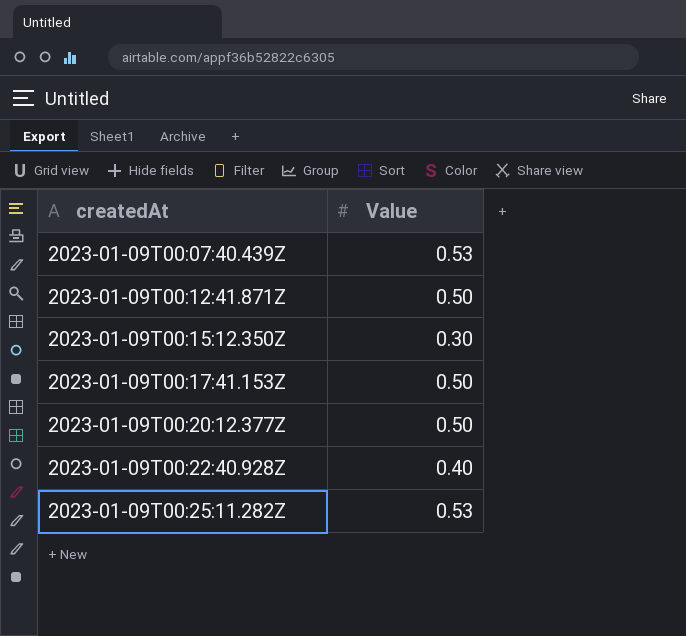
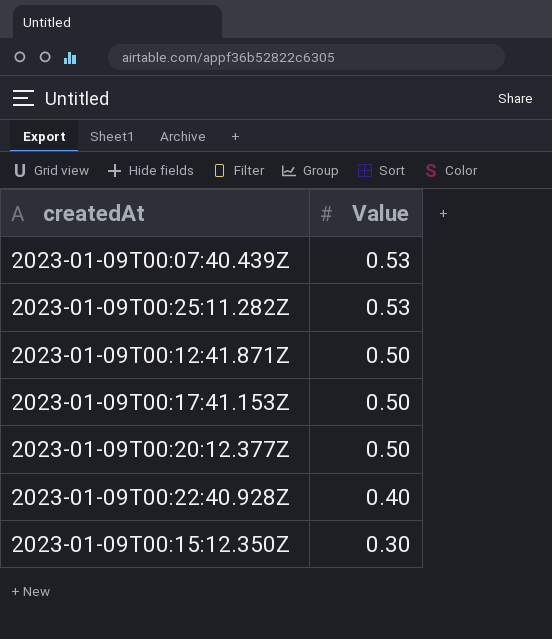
row order: createdAt ascending -> Value descending

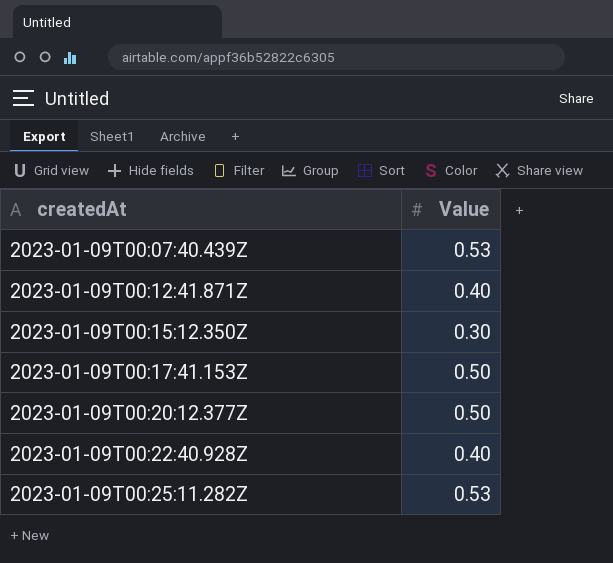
row order: Value descending -> createdAt ascending
2023-01-09T00:12:41.871Z | Value: 0.50 -> 0.40

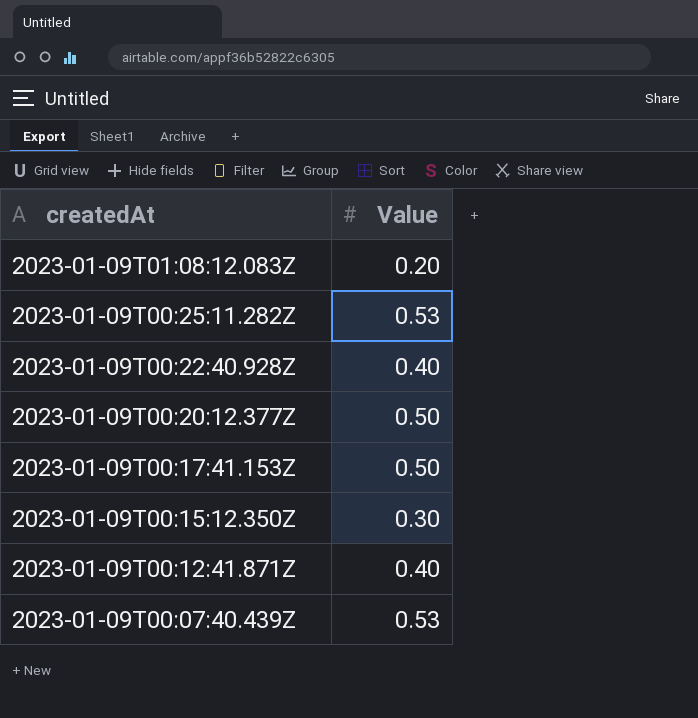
row order: createdAt ascending -> createdAt descending
row 2023-01-09T01:08:12.083Z: none -> 0.20

